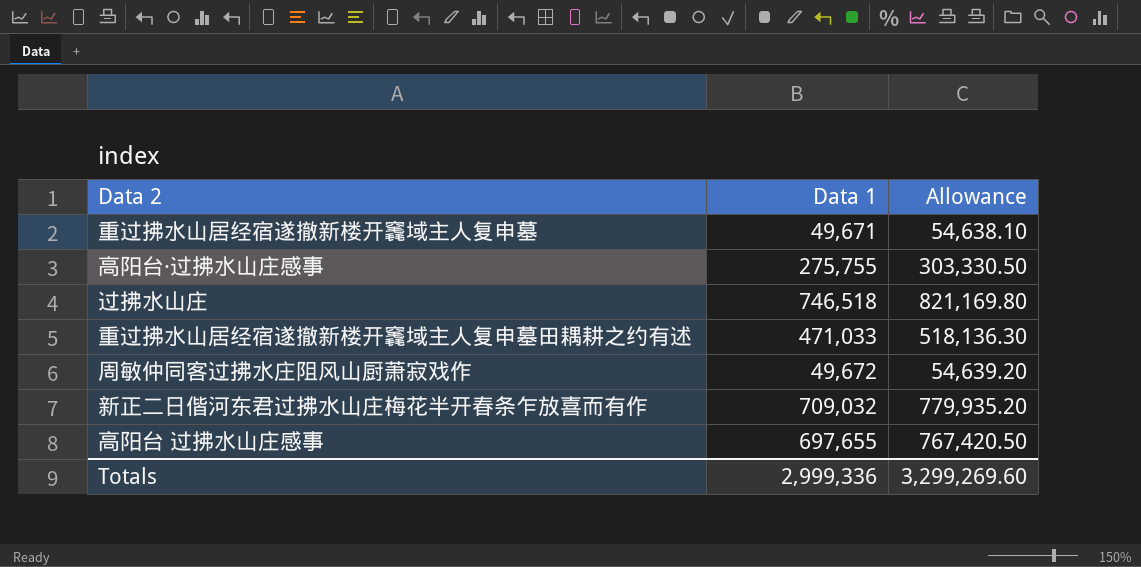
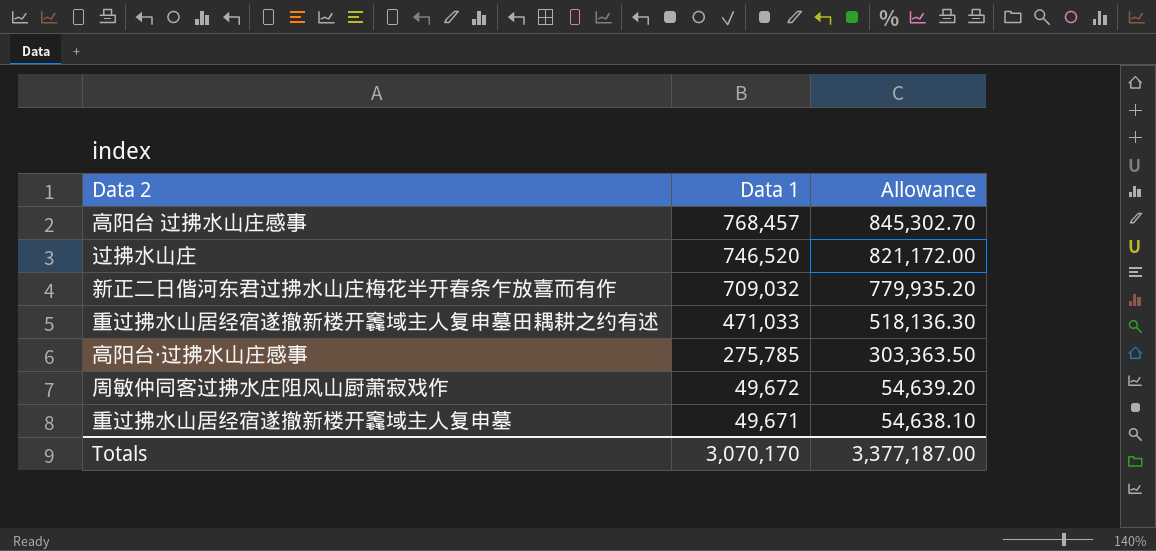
row order: none -> Data 1 descending
高阳台 过拂水山庄感事 | Data 1: 697,655 -> 768,457
高阳台 过拂水山庄感事 | Allowance: 767,420.50 -> 845,302.70
过拂水山庄 | Data 1: 746,518 -> 746,520
过拂水山庄 | Allowance: 821,169.80 -> 821,172.00
高阳台·过拂水山庄感事 | Data 1: 275,755 -> 275,785
高阳台·过拂水山庄感事 | Allowance: 303,330.50 -> 303,363.50
Totals | Data 1: 2,999,336 -> 3,070,170
Totals | Allowance: 3,299,269.60 -> 3,377,187.00

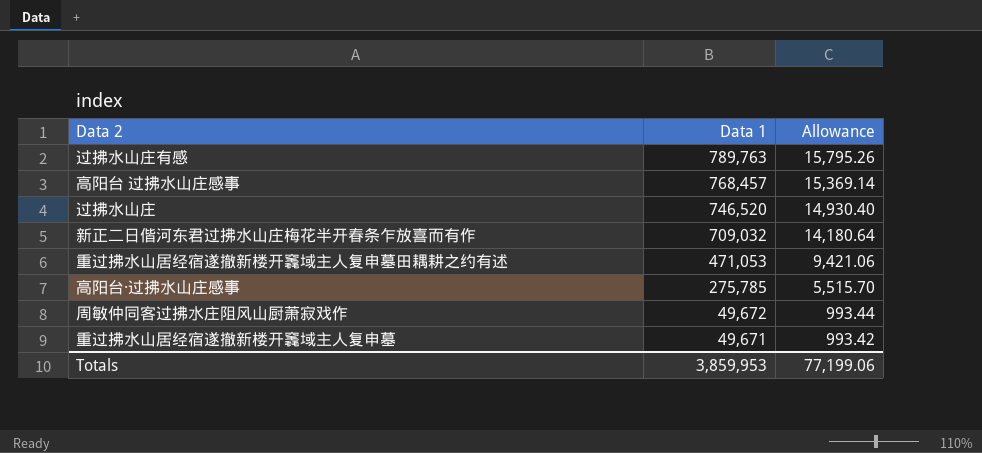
column Allowance | formula: [Data 1] * 1.1 -> [Data 1] * 0.02
row 过拂水山庄有感: none -> 789,763 | 15,795.26
重过拂水山居经宿遂撤新楼开竁域主人复申墓田耦耕之约有述 | Data 1: 471,033 -> 471,053
Totals | Data 1: 3,070,170 -> 3,859,953
Totals | Allowance: 3,377,187.00 -> 77,199.06

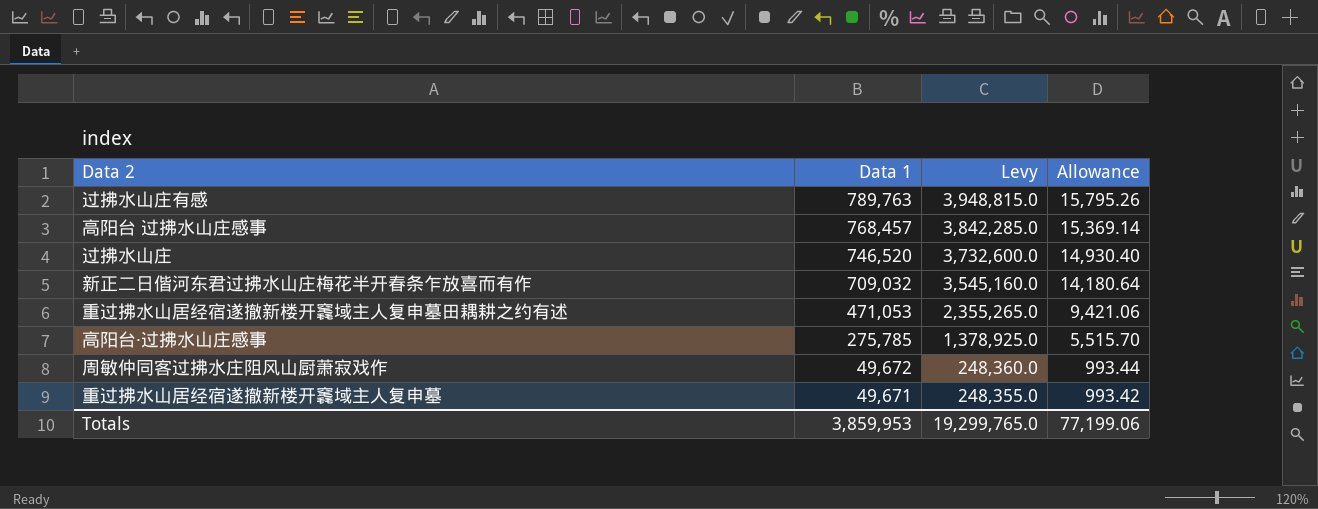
column Levy | formula: none -> [Data 1] * 5

